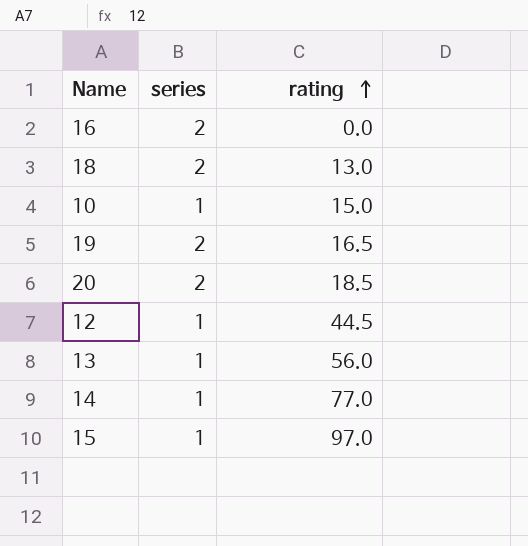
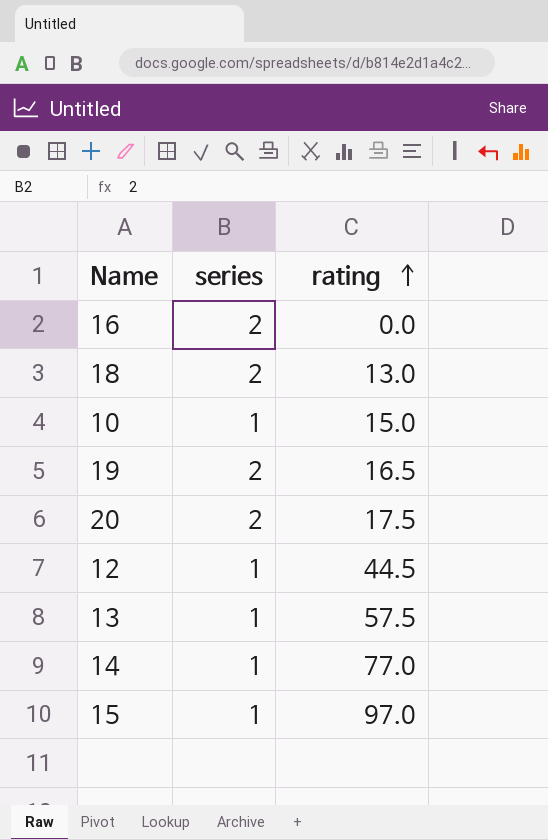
20 | rating: 18.5 -> 17.5
13 | rating: 56.0 -> 57.5

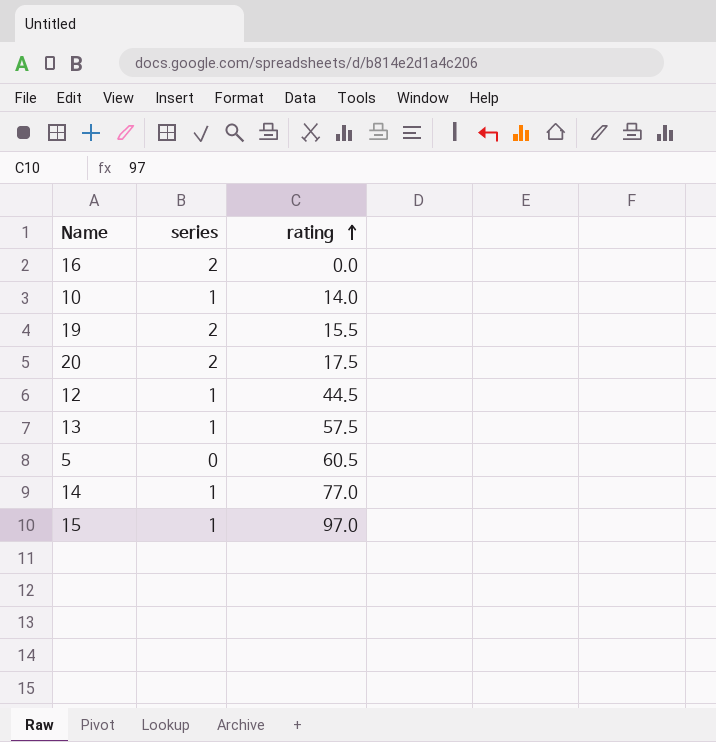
row 18: 2 | 13.0 -> none
10 | rating: 15.0 -> 14.0
19 | rating: 16.5 -> 15.5
row 5: none -> 0 | 60.5

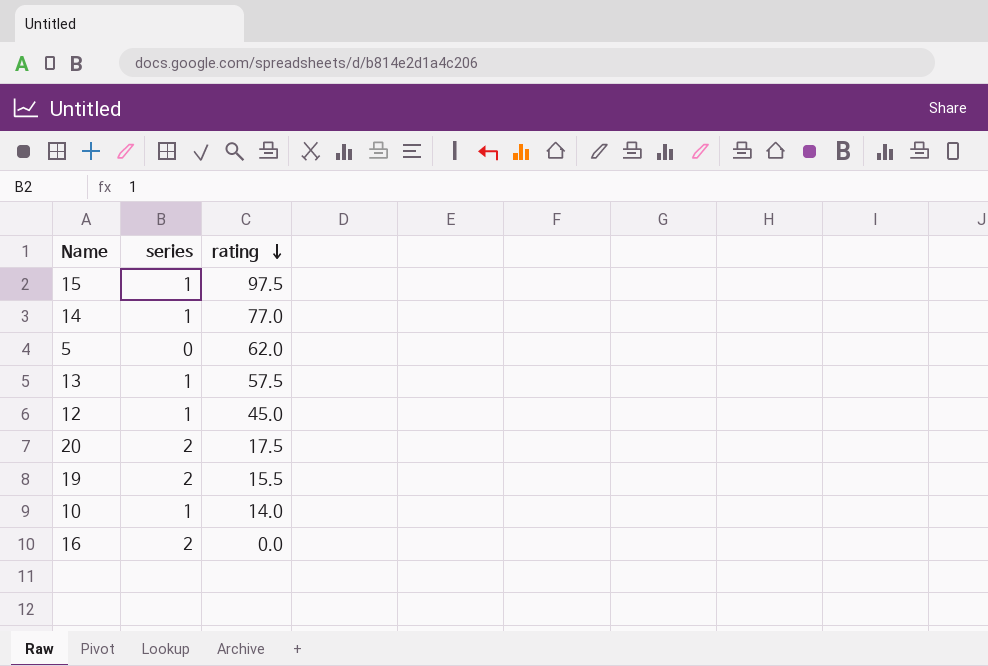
row order: rating ascending -> rating descending
15 | rating: 97.0 -> 97.5
5 | rating: 60.5 -> 62.0
12 | rating: 44.5 -> 45.0

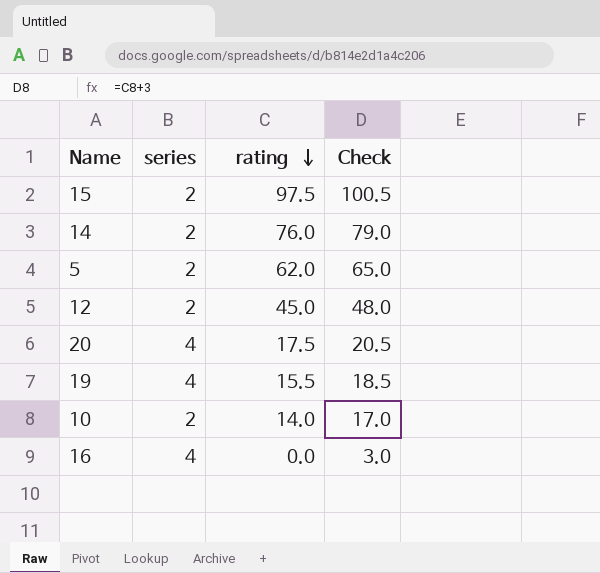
column Check | formula: none -> [rating] + 3
row 13: 1 | 57.5 -> none
15 | series: 1 -> 2
14 | series: 1 -> 2
14 | rating: 77.0 -> 76.0
5 | series: 0 -> 2
12 | series: 1 -> 2
20 | series: 2 -> 4
19 | series: 2 -> 4
10 | series: 1 -> 2
16 | series: 2 -> 4

